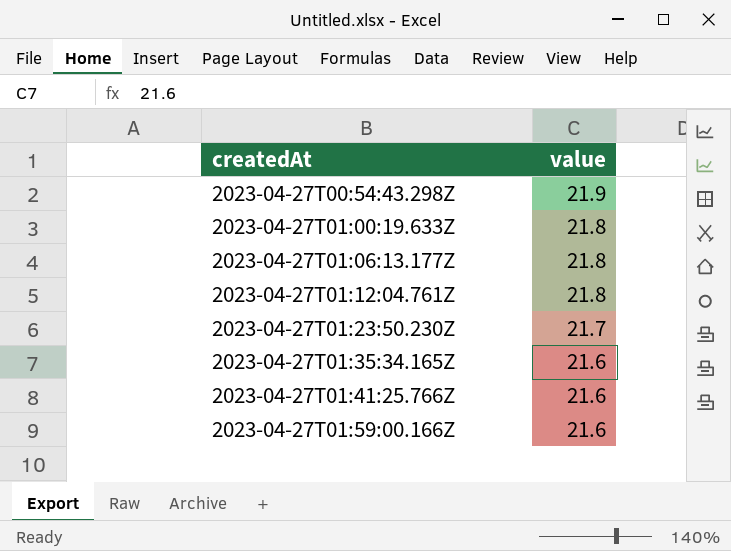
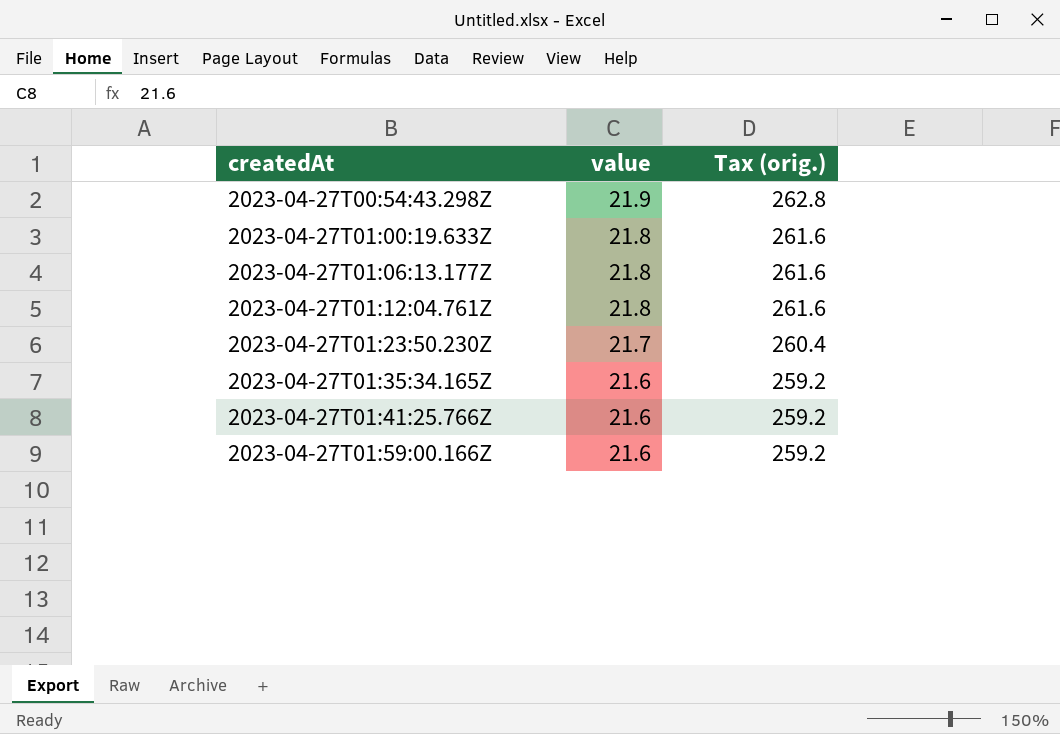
column Tax (orig.) | formula: none -> [value] * 12

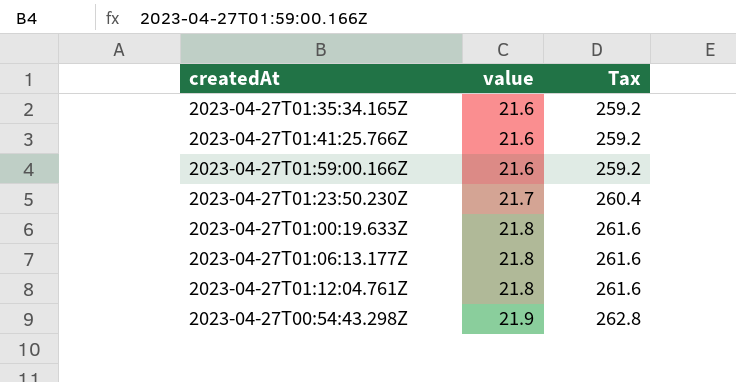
row order: createdAt ascending -> value ascending
column name: Tax (orig.) -> Tax

